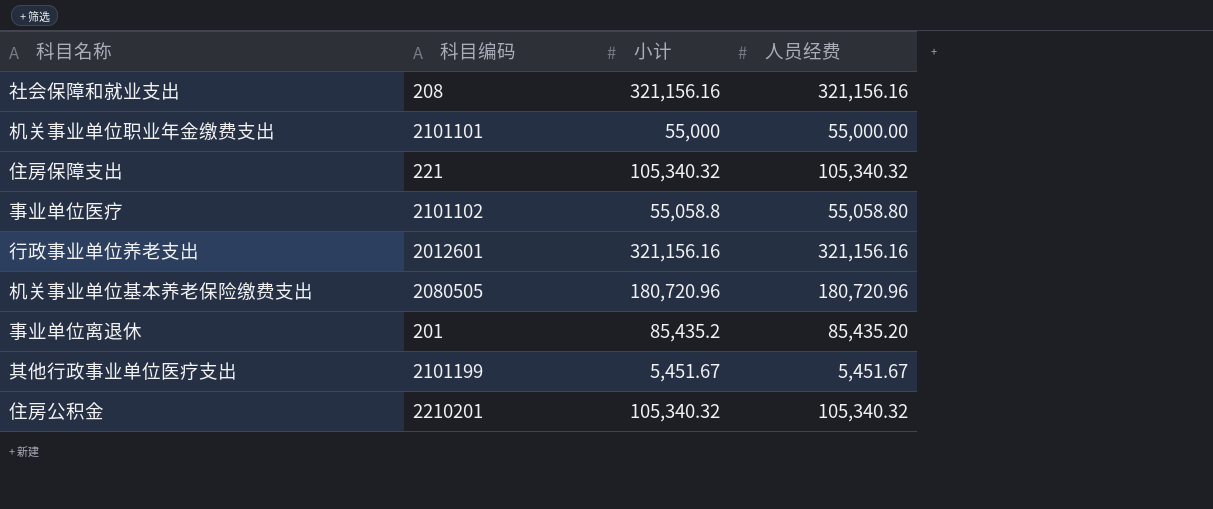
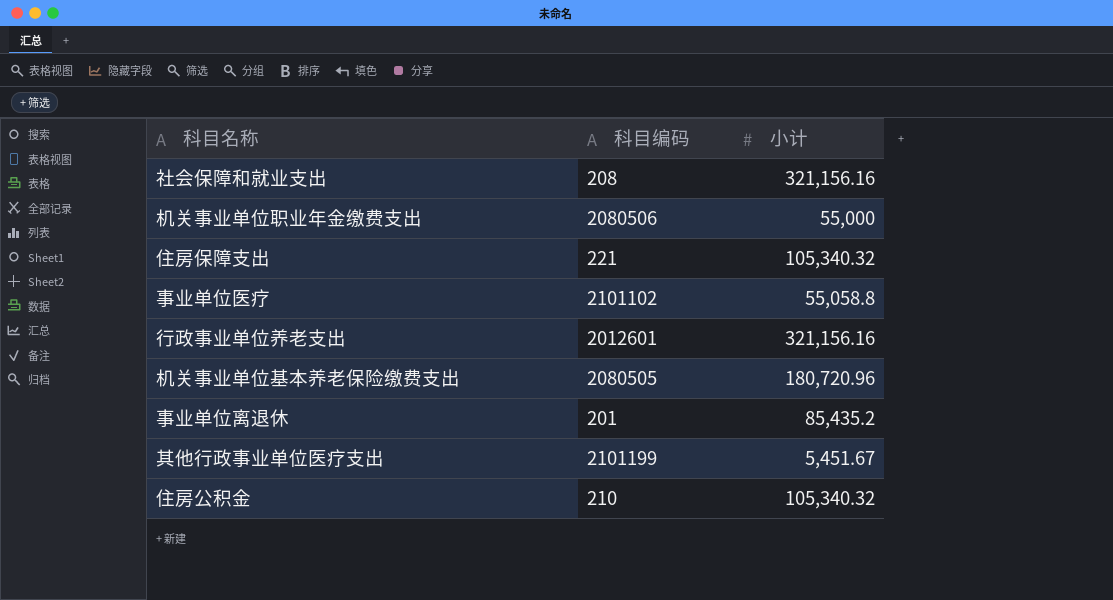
column 人员经费 | position: 4 -> none
机关事业单位职业年金缴费支出 | 科目编码: 2101101 -> 2080506
住房公积金 | 科目编码: 2210201 -> 210

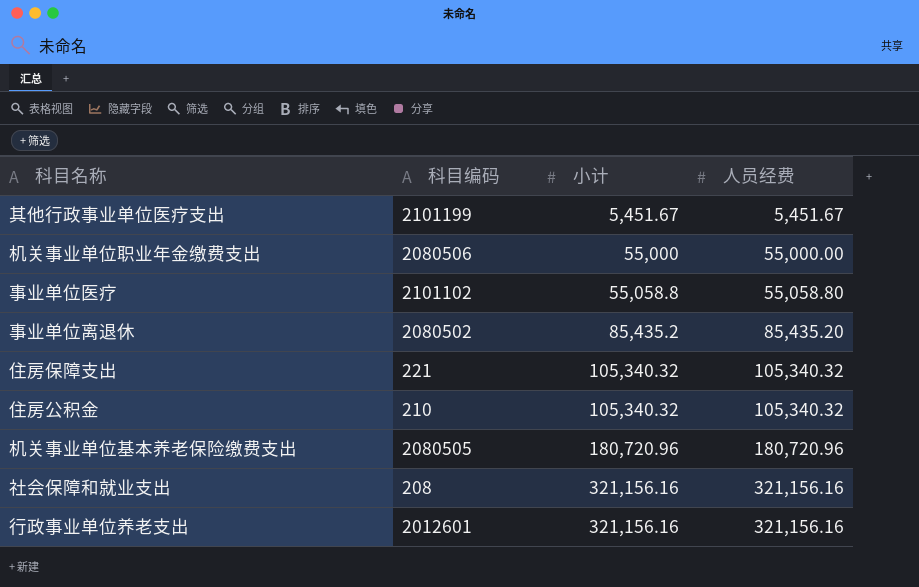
row order: none -> 小计 ascending
column 人员经费 | position: none -> 4
事业单位离退休 | 科目编码: 201 -> 2080502

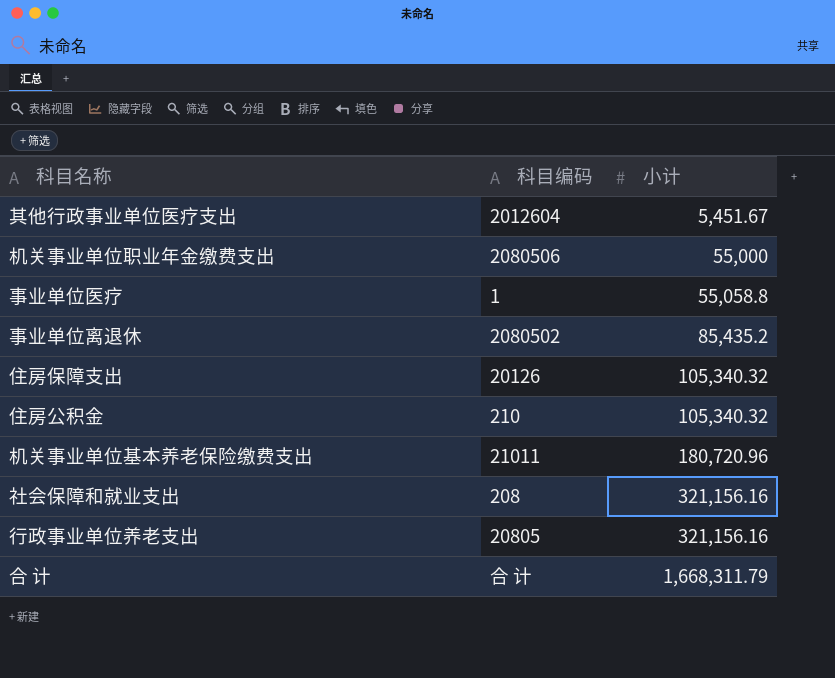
column 人员经费 | position: 4 -> none
其他行政事业单位医疗支出 | 科目编码: 2101199 -> 2012604
事业单位医疗 | 科目编码: 2101102 -> 1
住房保障支出 | 科目编码: 221 -> 20126
机关事业单位基本养老保险缴费支出 | 科目编码: 2080505 -> 21011
行政事业单位养老支出 | 科目编码: 2012601 -> 20805
row 合 计: none -> 合 计 | 1,668,311.79

